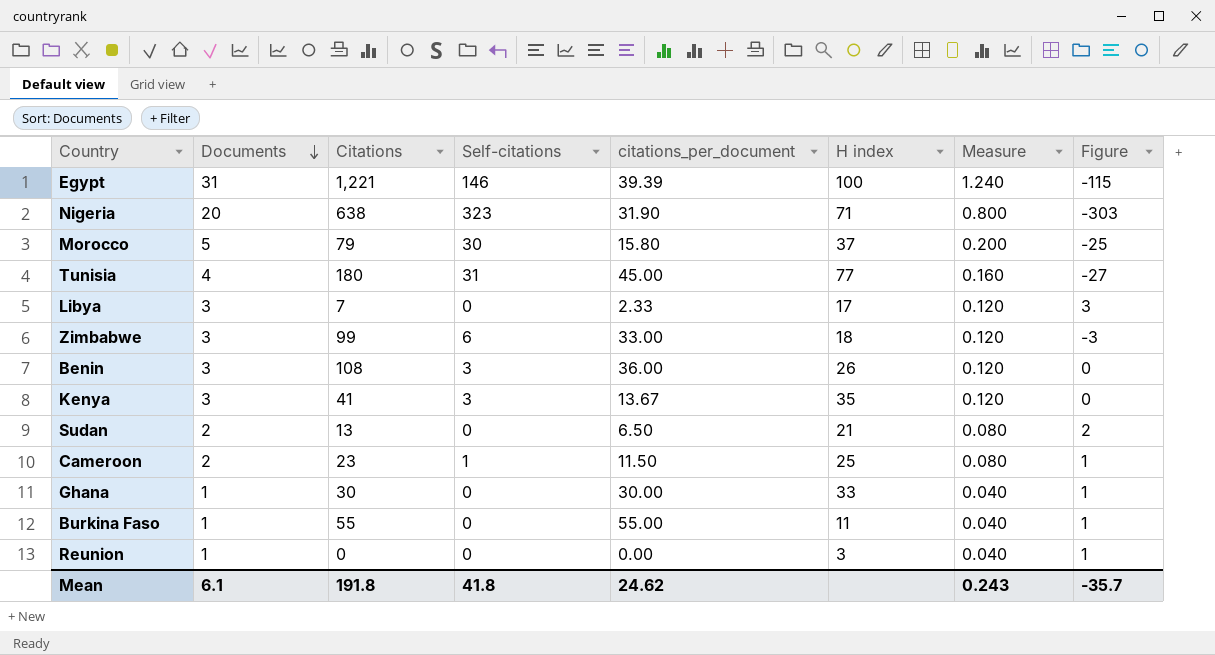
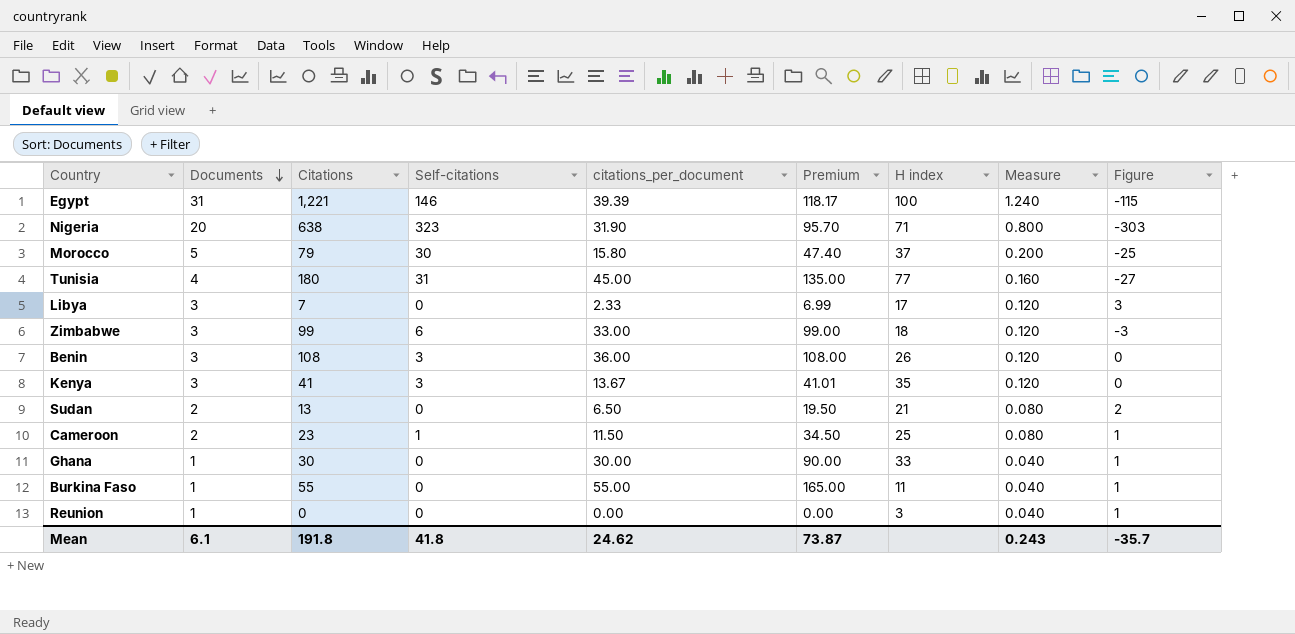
column Premium | formula: none -> [citations_per_document] * 3

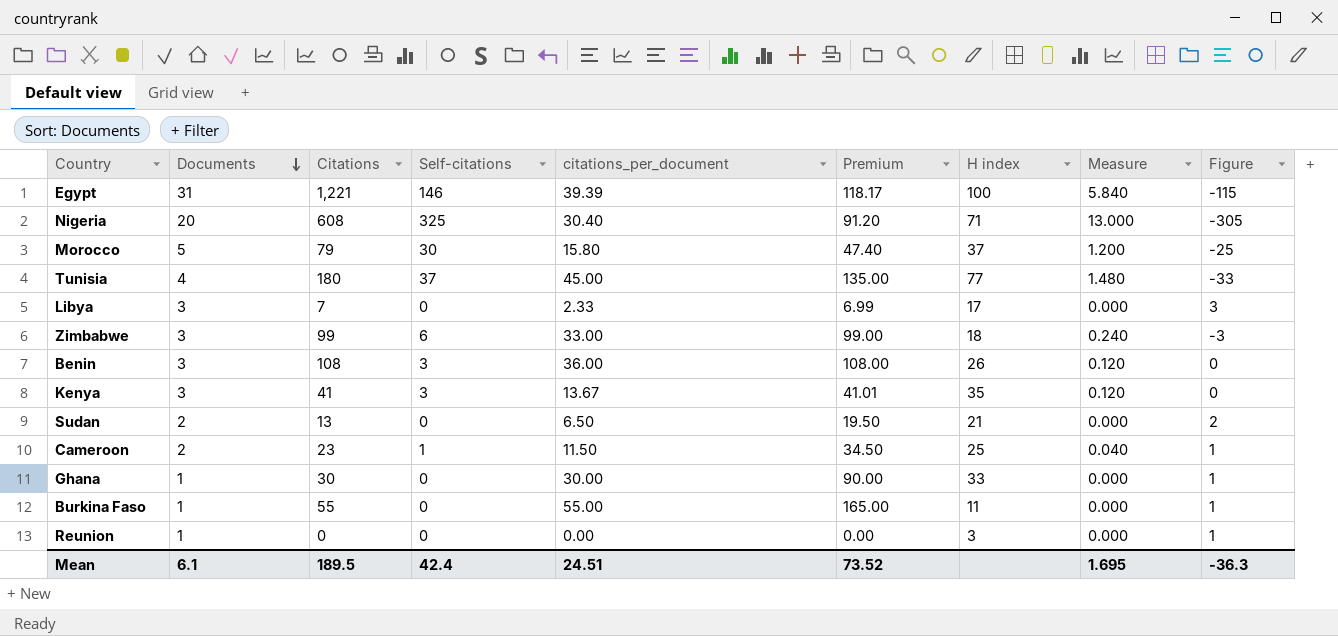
column Measure | formula: [Documents] * 0.04 -> [Self-citations] * 0.04
Nigeria | Citations: 638 -> 608
Nigeria | Self-citations: 323 -> 325
Nigeria | citations_per_document: 31.90 -> 30.40
Nigeria | Premium: 95.70 -> 91.20
Nigeria | Figure: -303 -> -305
Tunisia | Self-citations: 31 -> 37
Tunisia | Figure: -27 -> -33
Mean | Citations: 191.8 -> 189.5
Mean | Self-citations: 41.8 -> 42.4
Mean | citations_per_document: 24.62 -> 24.51
Mean | Premium: 73.87 -> 73.52
Mean | Measure: 0.243 -> 1.695
Mean | Figure: -35.7 -> -36.3

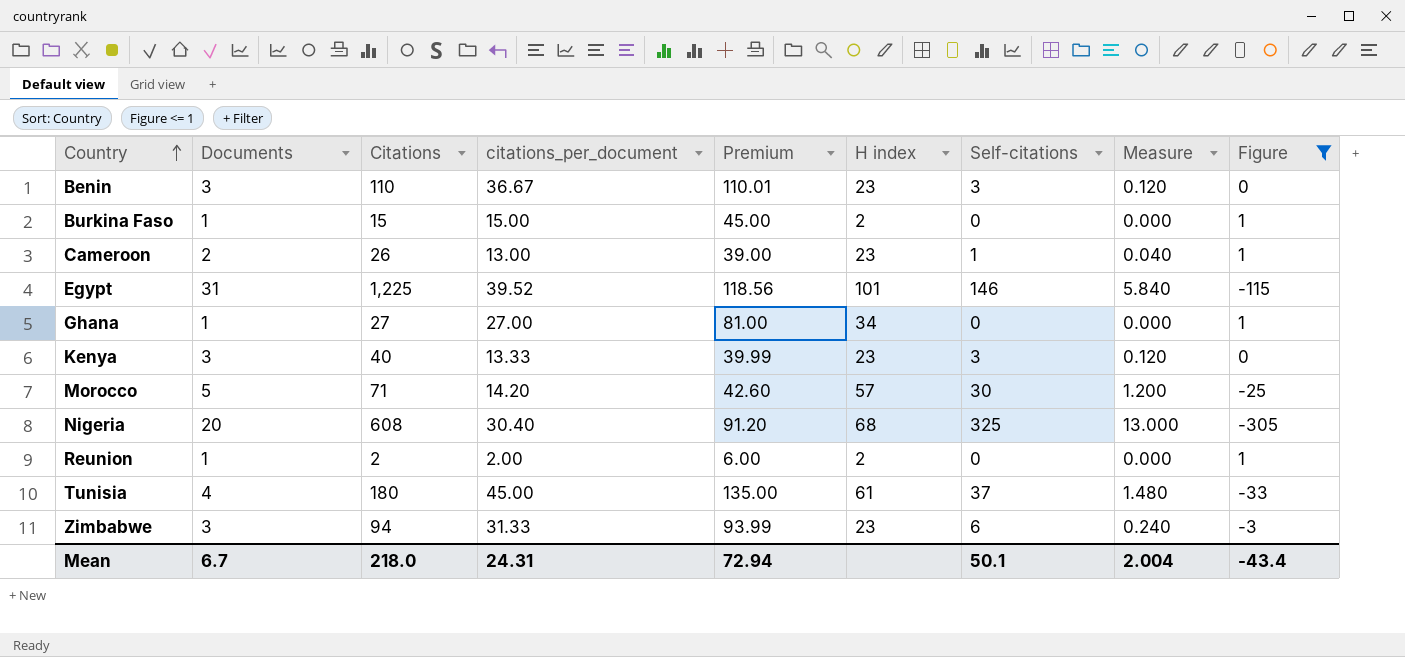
filter: none -> Figure <= 1
row order: Documents descending -> Country ascending
column Self-citations | position: 4 -> 7
Benin | Citations: 108 -> 110
Benin | citations_per_document: 36.00 -> 36.67
Benin | Premium: 108.00 -> 110.01
Benin | H index: 26 -> 23
Burkina Faso | Citations: 55 -> 15
Burkina Faso | citations_per_document: 55.00 -> 15.00
Burkina Faso | Premium: 165.00 -> 45.00
Burkina Faso | H index: 11 -> 2
Cameroon | Citations: 23 -> 26
Cameroon | citations_per_document: 11.50 -> 13.00
Cameroon | Premium: 34.50 -> 39.00
Cameroon | H index: 25 -> 23
Egypt | Citations: 1,221 -> 1,225
Egypt | citations_per_document: 39.39 -> 39.52
Egypt | Premium: 118.17 -> 118.56
Egypt | H index: 100 -> 101
Ghana | Citations: 30 -> 27
Ghana | citations_per_document: 30.00 -> 27.00
Ghana | Premium: 90.00 -> 81.00
Ghana | H index: 33 -> 34
Kenya | Citations: 41 -> 40
Kenya | citations_per_document: 13.67 -> 13.33
Kenya | Premium: 41.01 -> 39.99
Kenya | H index: 35 -> 23
Morocco | Citations: 79 -> 71
Morocco | citations_per_document: 15.80 -> 14.20
Morocco | Premium: 47.40 -> 42.60
Morocco | H index: 37 -> 57
Nigeria | H index: 71 -> 68
Reunion | Citations: 0 -> 2
Reunion | citations_per_document: 0.00 -> 2.00
Reunion | Premium: 0.00 -> 6.00
Reunion | H index: 3 -> 2
Tunisia | H index: 77 -> 61
Zimbabwe | Citations: 99 -> 94
Zimbabwe | citations_per_document: 33.00 -> 31.33
Zimbabwe | Premium: 99.00 -> 93.99
Zimbabwe | H index: 18 -> 23
Mean | Documents: 6.1 -> 6.7
Mean | Citations: 189.5 -> 218.0
Mean | citations_per_document: 24.51 -> 24.31
Mean | Premium: 73.52 -> 72.94
Mean | Self-citations: 42.4 -> 50.1
Mean | Measure: 1.695 -> 2.004
Mean | Figure: -36.3 -> -43.4

